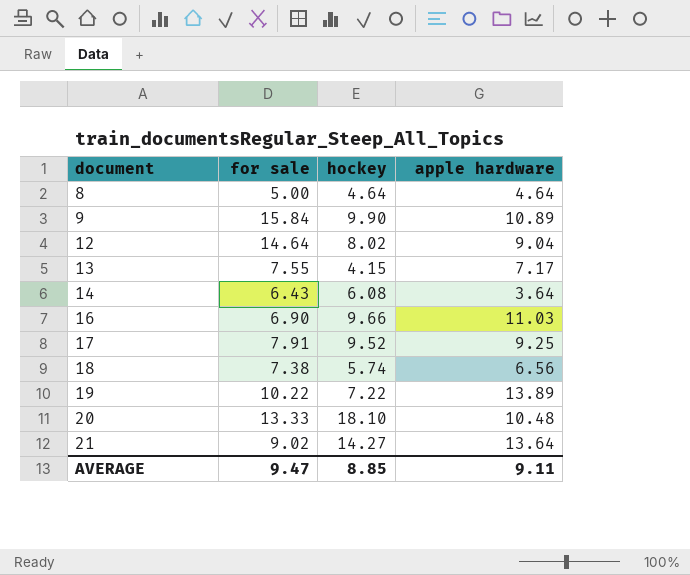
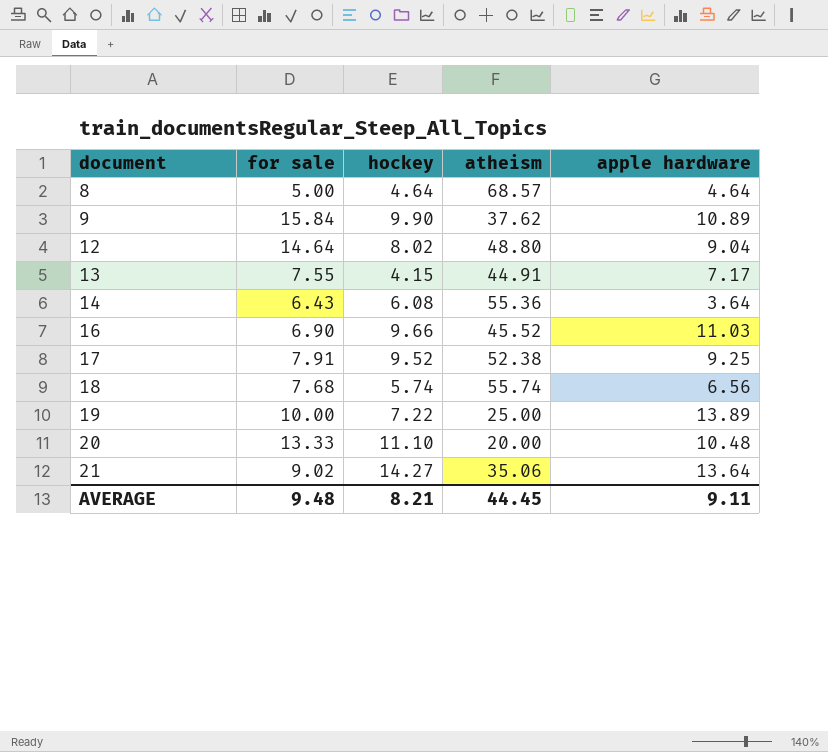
column atheism | position: none -> 4
18 | for sale: 7.38 -> 7.68
19 | for sale: 10.22 -> 10.00
20 | hockey: 18.10 -> 11.10
AVERAGE | for sale: 9.47 -> 9.48
AVERAGE | hockey: 8.85 -> 8.21

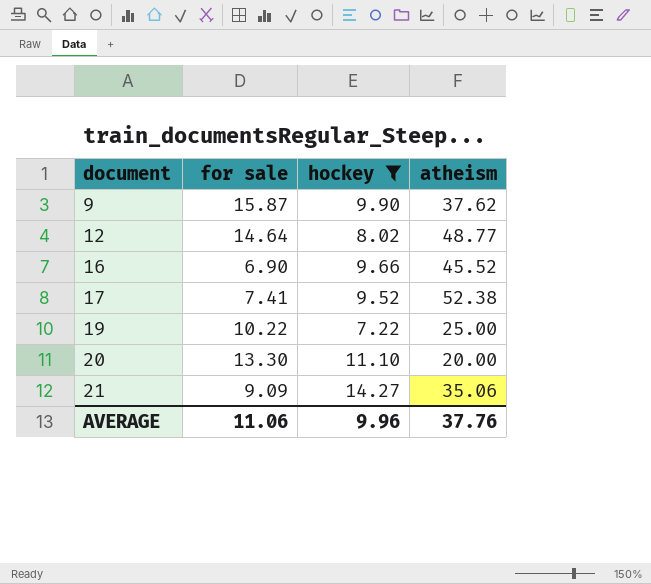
filter: none -> hockey >= 7.22
column apple hardware | position: 5 -> none
9 | for sale: 15.84 -> 15.87
12 | atheism: 48.80 -> 48.77
17 | for sale: 7.91 -> 7.41
19 | for sale: 10.00 -> 10.22
20 | for sale: 13.33 -> 13.30
21 | for sale: 9.02 -> 9.09
AVERAGE | for sale: 9.48 -> 11.06
AVERAGE | hockey: 8.21 -> 9.96
AVERAGE | atheism: 44.45 -> 37.76

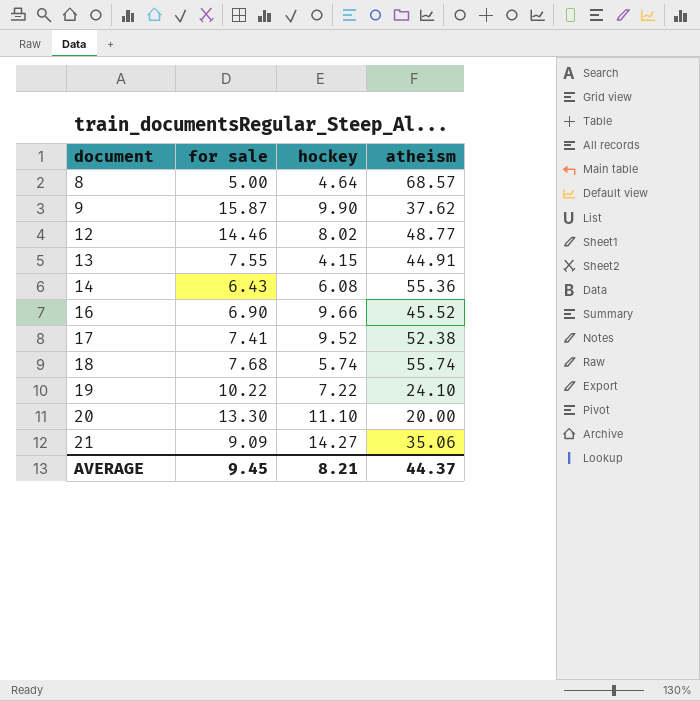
filter: hockey >= 7.22 -> none
12 | for sale: 14.64 -> 14.46
19 | atheism: 25.00 -> 24.10
AVERAGE | for sale: 11.06 -> 9.45
AVERAGE | hockey: 9.96 -> 8.21
AVERAGE | atheism: 37.76 -> 44.37

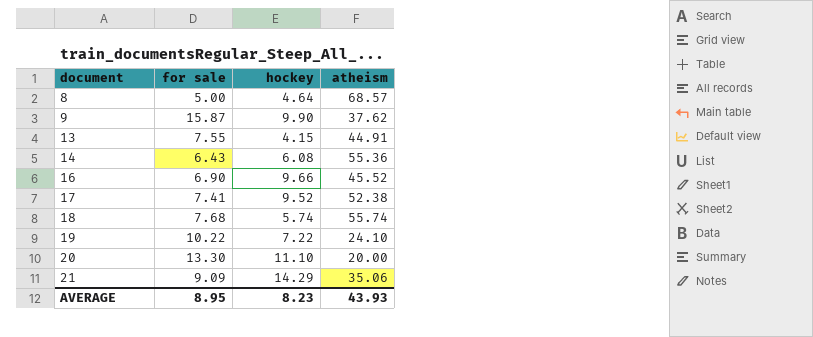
row 12: 14.46 | 8.02 | 48.77 -> none
21 | hockey: 14.27 -> 14.29
AVERAGE | for sale: 9.45 -> 8.95
AVERAGE | hockey: 8.21 -> 8.23
AVERAGE | atheism: 44.37 -> 43.93

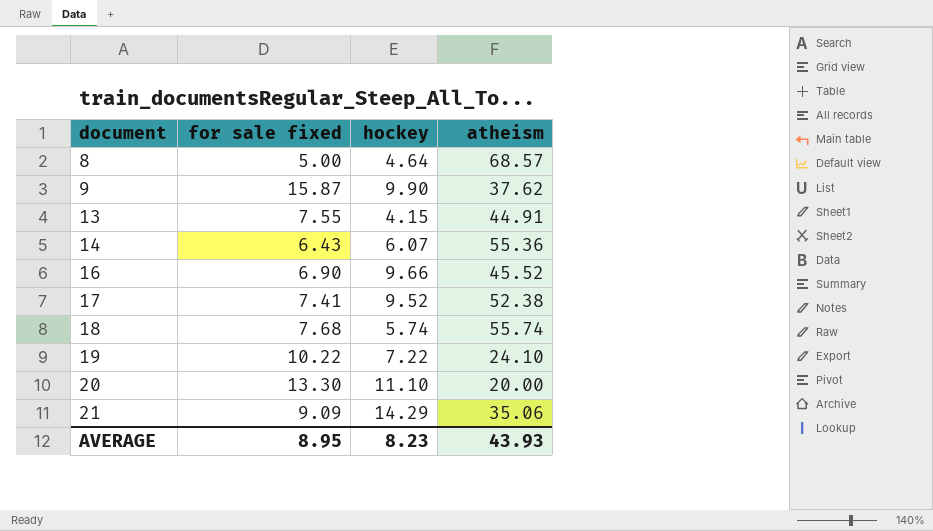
column name: for sale -> for sale fixed
14 | hockey: 6.08 -> 6.07

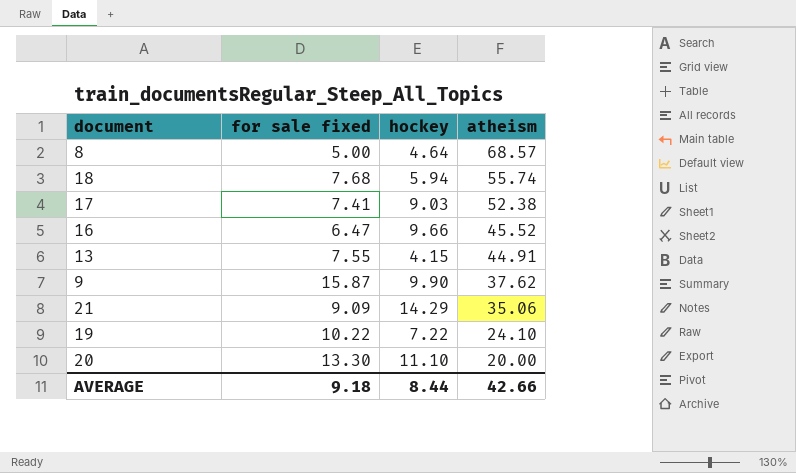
row order: document ascending -> atheism descending
row 14: 6.43 | 6.07 | 55.36 -> none
18 | hockey: 5.74 -> 5.94
17 | hockey: 9.52 -> 9.03
16 | for sale fixed: 6.90 -> 6.47
AVERAGE | for sale fixed: 8.95 -> 9.18
AVERAGE | hockey: 8.23 -> 8.44
AVERAGE | atheism: 43.93 -> 42.66

